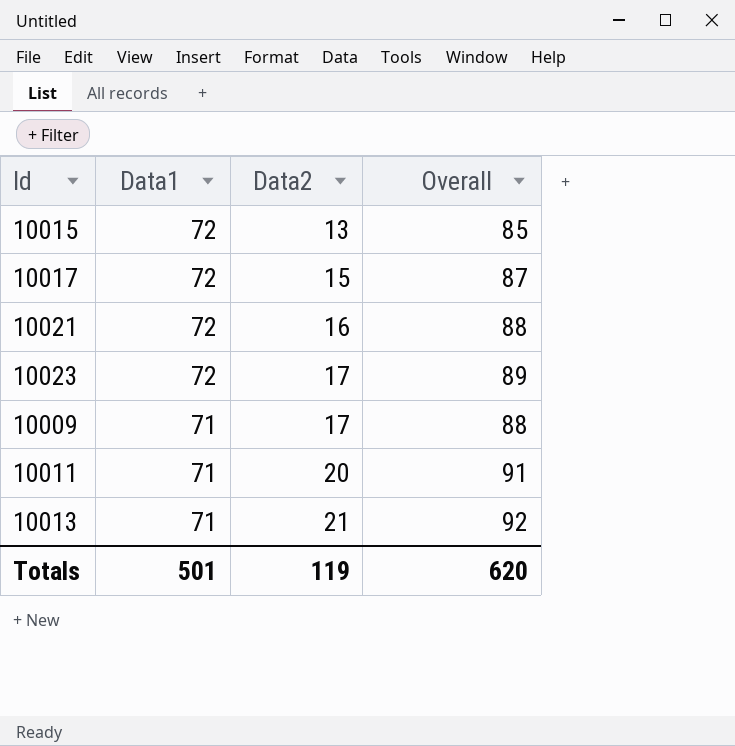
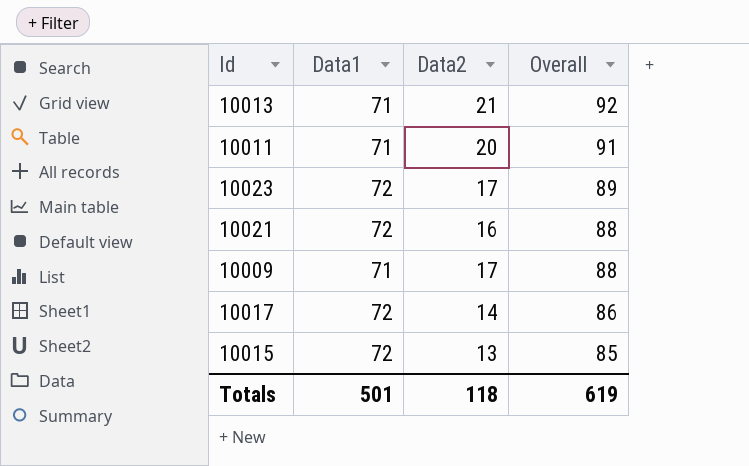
row order: Data1 descending -> Overall descending
10017 | Data2: 15 -> 14
10017 | Overall: 87 -> 86
Totals | Data2: 119 -> 118
Totals | Overall: 620 -> 619

